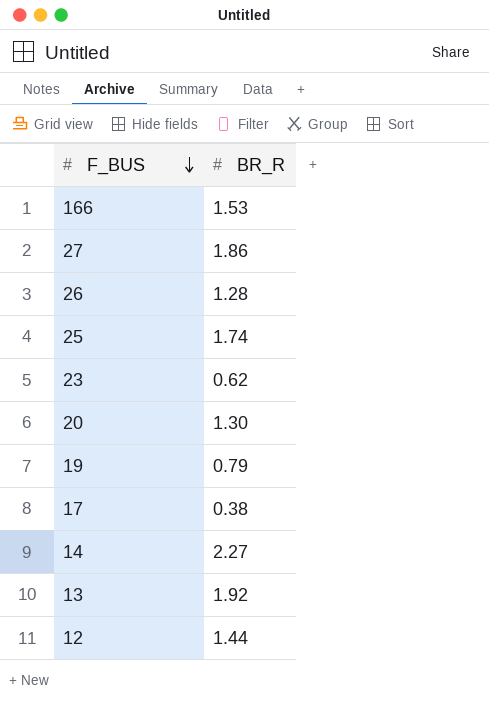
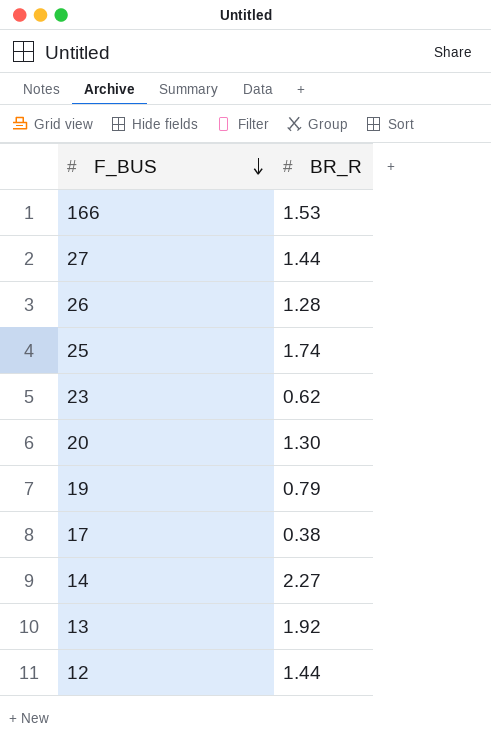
27 | BR_R: 1.86 -> 1.44

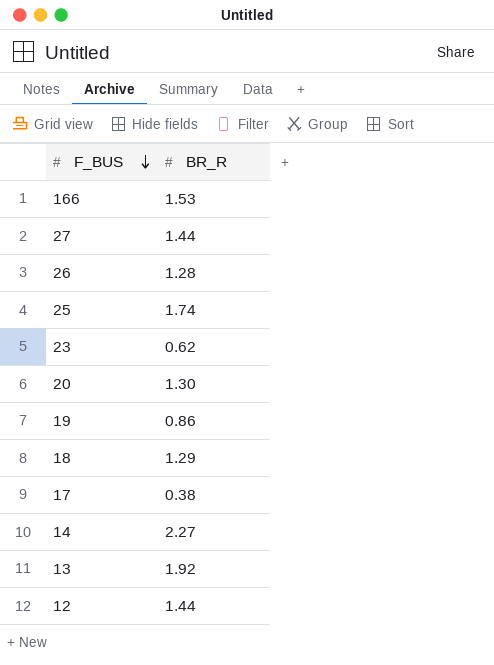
19 | BR_R: 0.79 -> 0.86
row 18: none -> 1.29

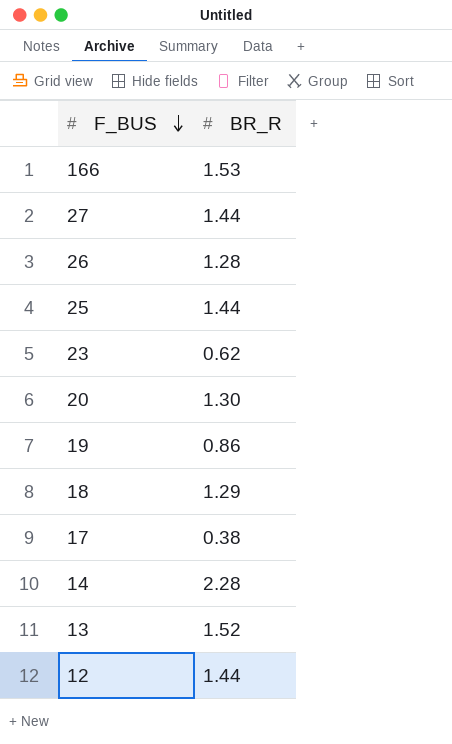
25 | BR_R: 1.74 -> 1.44
14 | BR_R: 2.27 -> 2.28
13 | BR_R: 1.92 -> 1.52

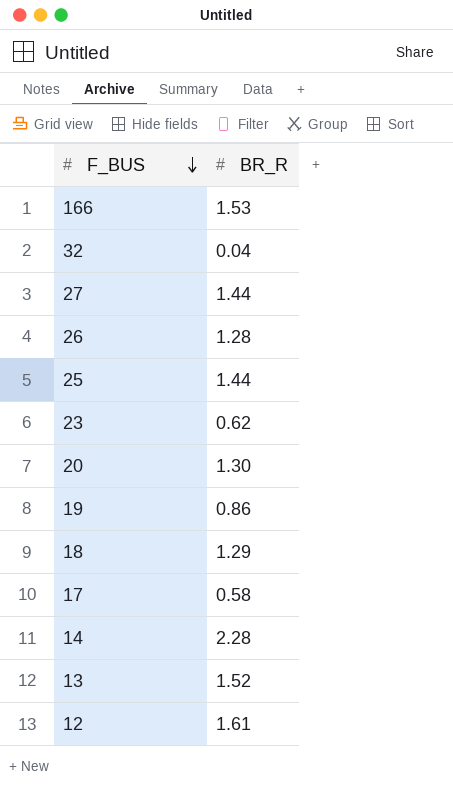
row 32: none -> 0.04
17 | BR_R: 0.38 -> 0.58
12 | BR_R: 1.44 -> 1.61

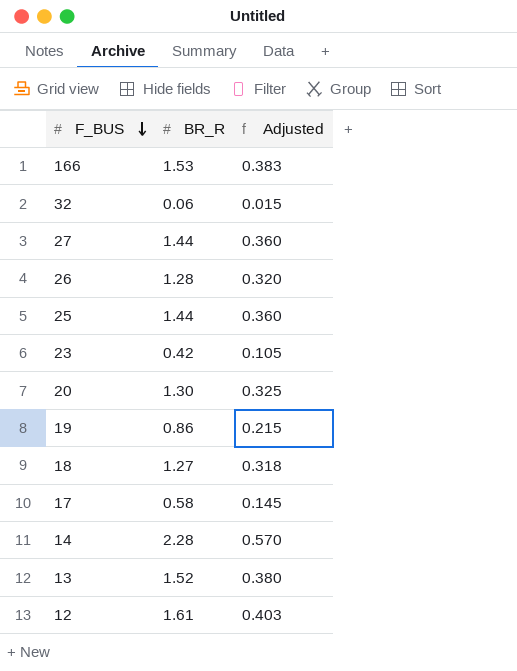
column Adjusted | formula: none -> [BR_R] * 0.25
32 | BR_R: 0.04 -> 0.06
23 | BR_R: 0.62 -> 0.42
18 | BR_R: 1.29 -> 1.27

